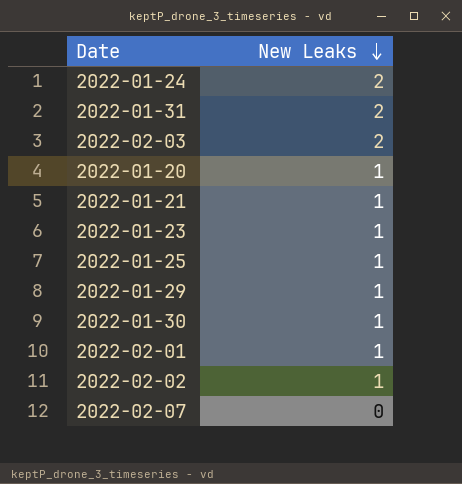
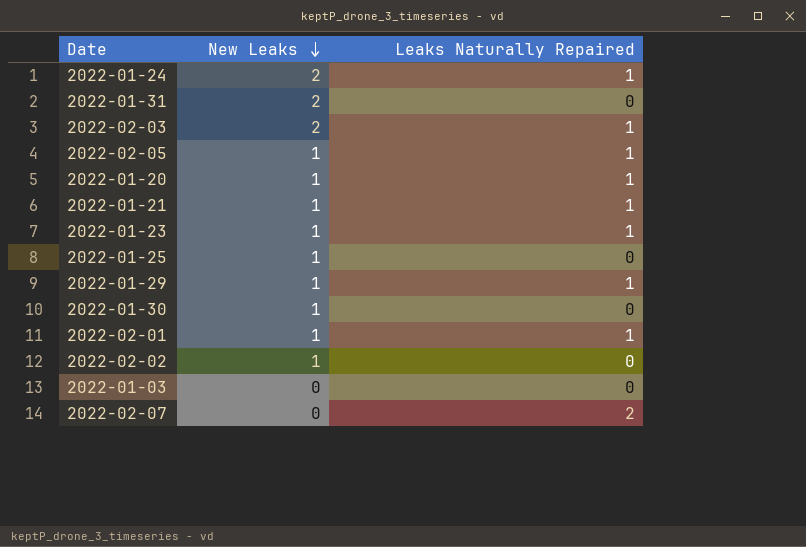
column Leaks Naturally Repaired | position: none -> 3
row 2022-02-05: none -> 1 | 1
row 2022-01-03: none -> 0 | 0

